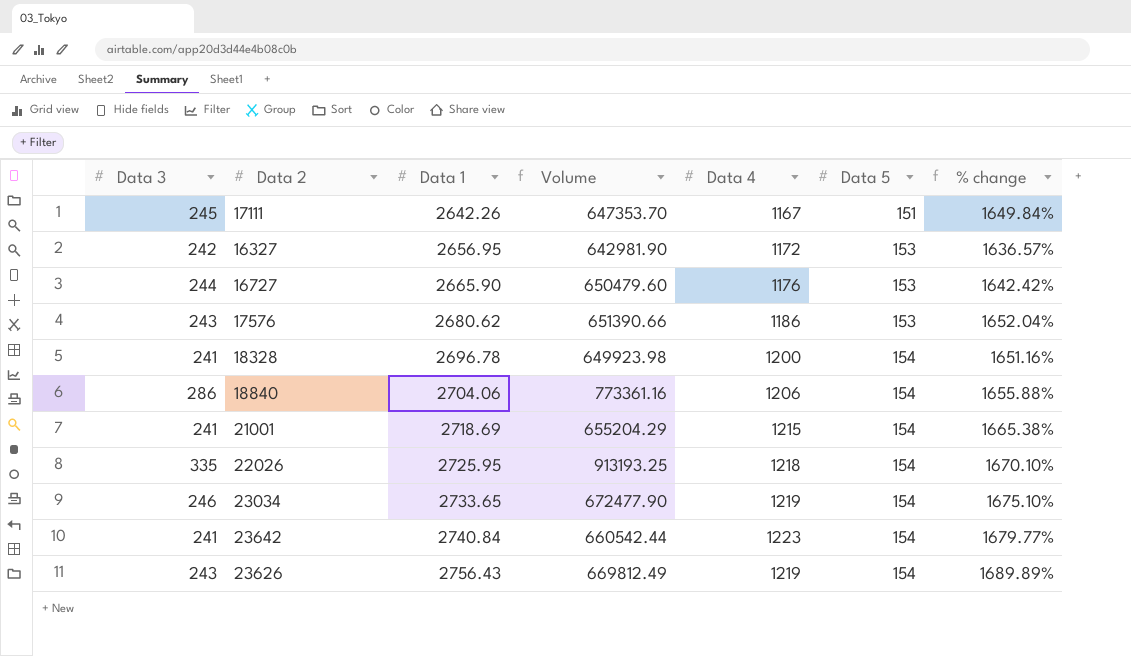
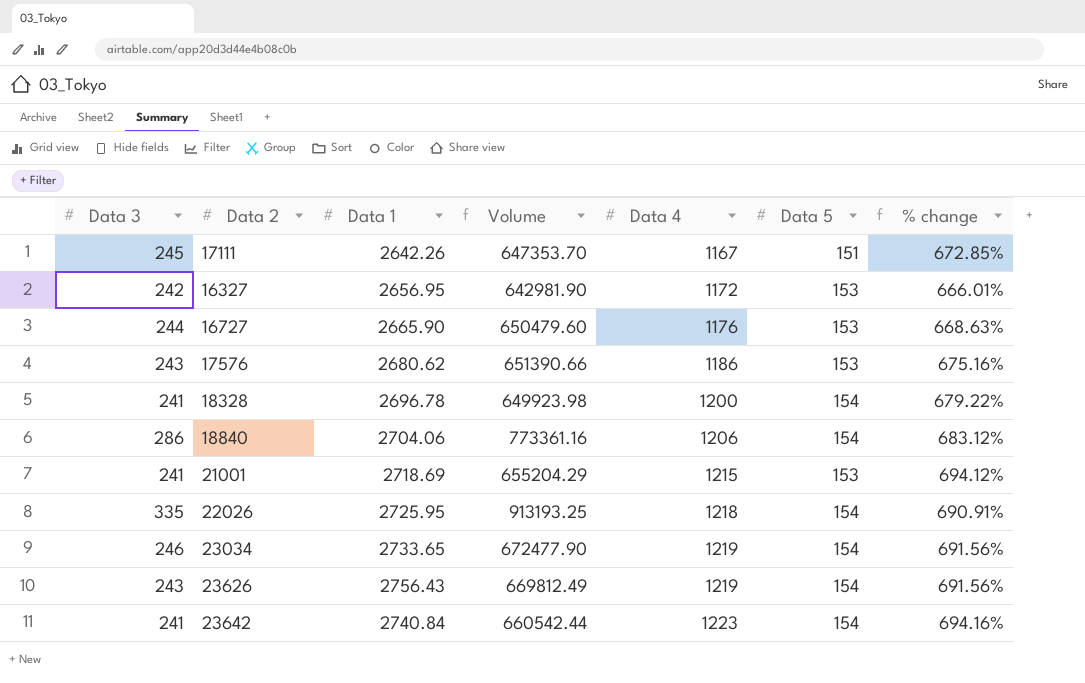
row order: Data 1 ascending -> Data 4 ascending
column % change | formula: ([Data 1] - [Data 5]) / [Data 5] -> ([Data 4] - [Data 5]) / [Data 5]
21001 | Data 5: 154 -> 153

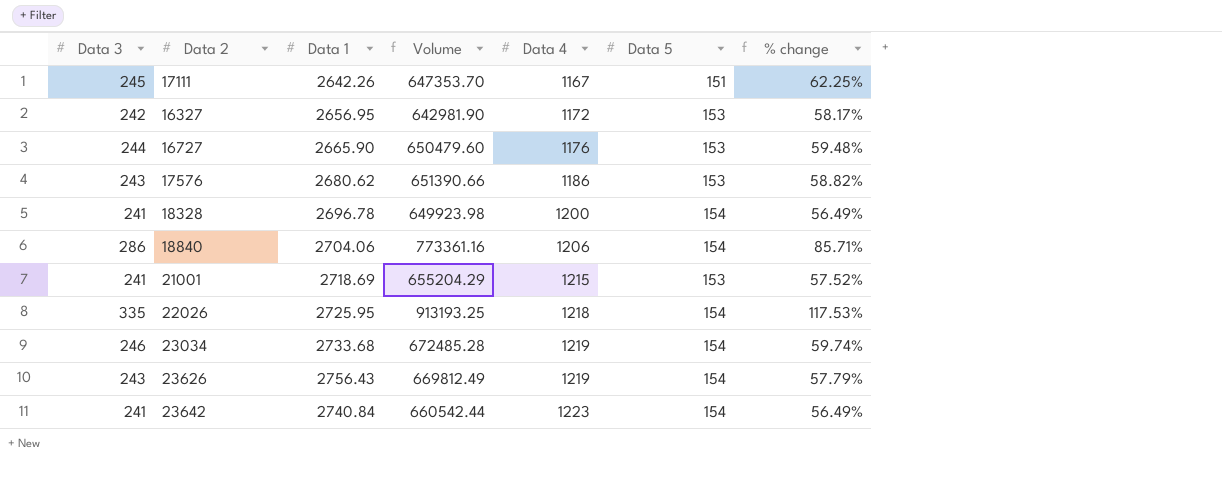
column % change | formula: ([Data 4] - [Data 5]) / [Data 5] -> ([Data 3] - [Data 5]) / [Data 5]
23034 | Data 1: 2733.65 -> 2733.68
23034 | Volume: 672477.90 -> 672485.28

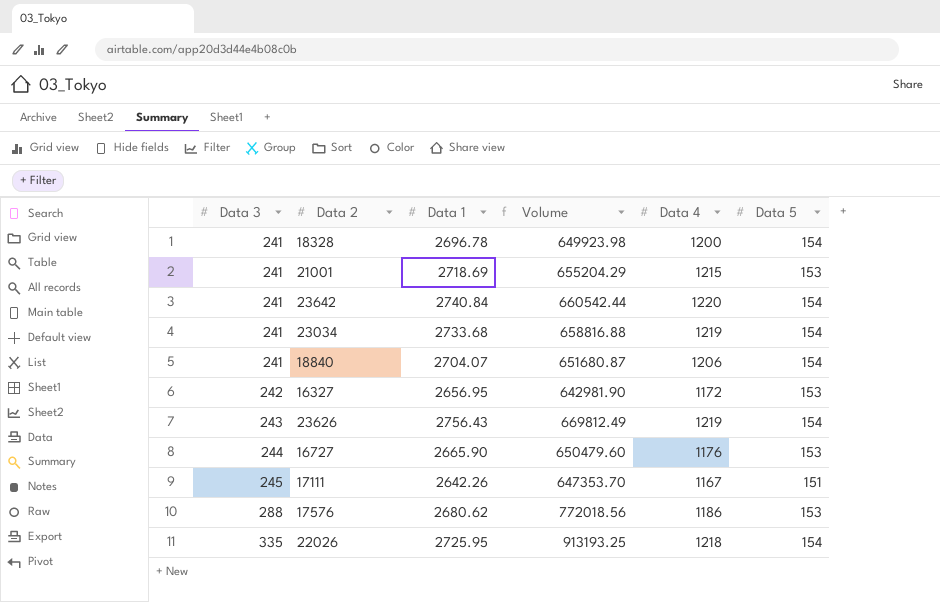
row order: Data 4 ascending -> Data 3 ascending
column % change | formula: ([Data 3] - [Data 5]) / [Data 5] -> none
23642 | Data 4: 1223 -> 1220
23034 | Data 3: 246 -> 241
23034 | Volume: 672485.28 -> 658816.88
18840 | Data 3: 286 -> 241
18840 | Data 1: 2704.06 -> 2704.07
18840 | Volume: 773361.16 -> 651680.87
17576 | Data 3: 243 -> 288
17576 | Volume: 651390.66 -> 772018.56

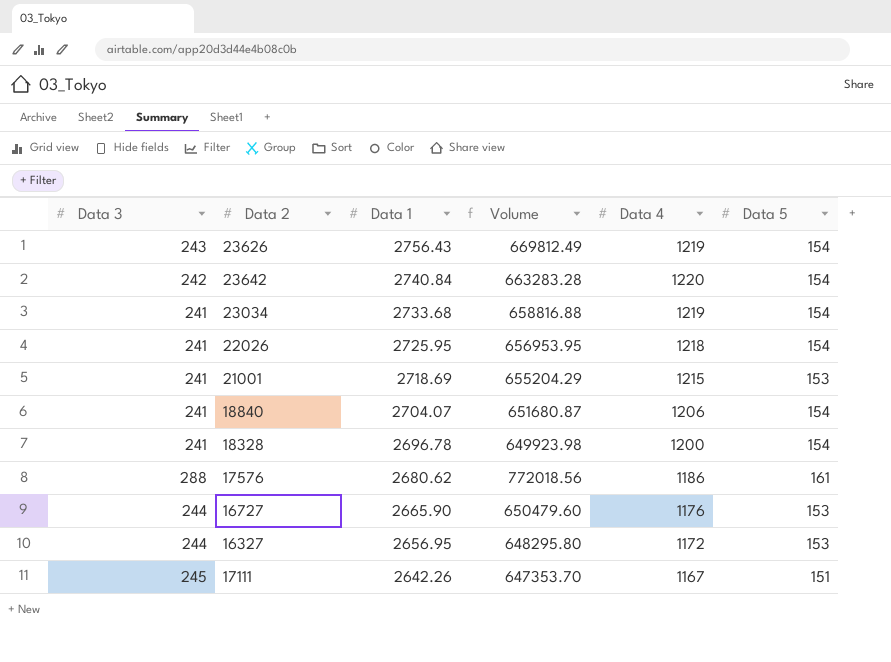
row order: Data 3 ascending -> Data 1 descending
23642 | Data 3: 241 -> 242
23642 | Volume: 660542.44 -> 663283.28
22026 | Data 3: 335 -> 241
22026 | Volume: 913193.25 -> 656953.95
17576 | Data 5: 153 -> 161
16327 | Data 3: 242 -> 244
16327 | Volume: 642981.90 -> 648295.80

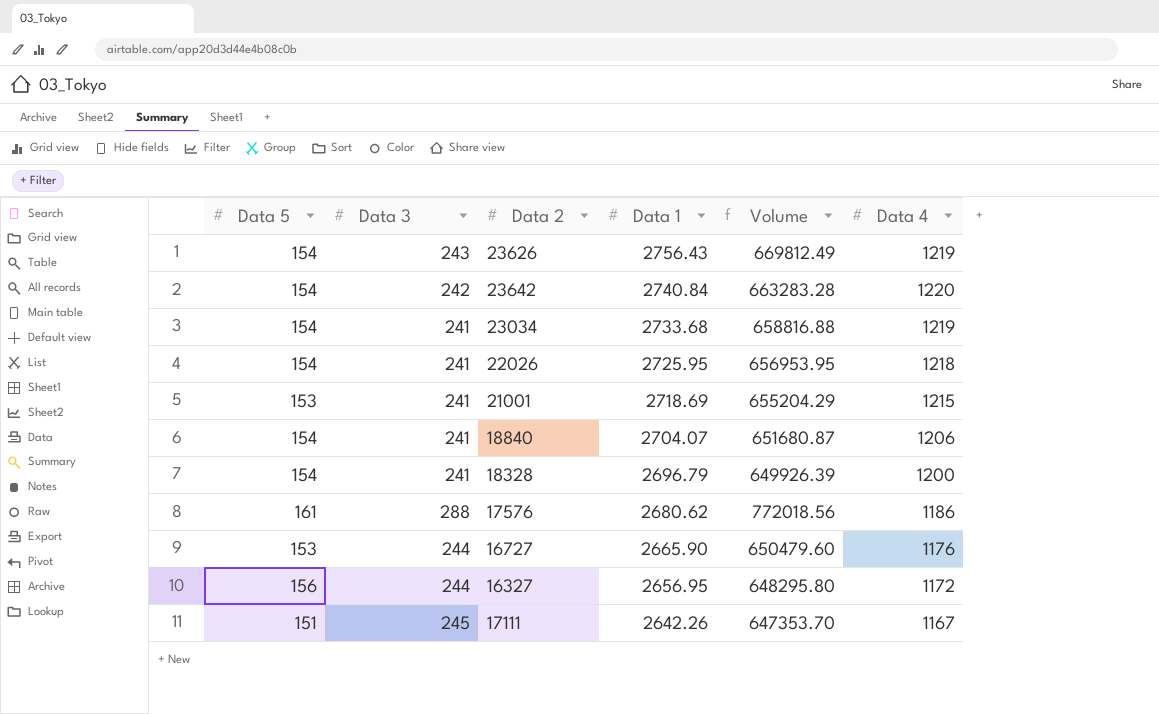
column Data 5 | position: 6 -> 1
18328 | Data 1: 2696.78 -> 2696.79
18328 | Volume: 649923.98 -> 649926.39
16327 | Data 5: 153 -> 156

